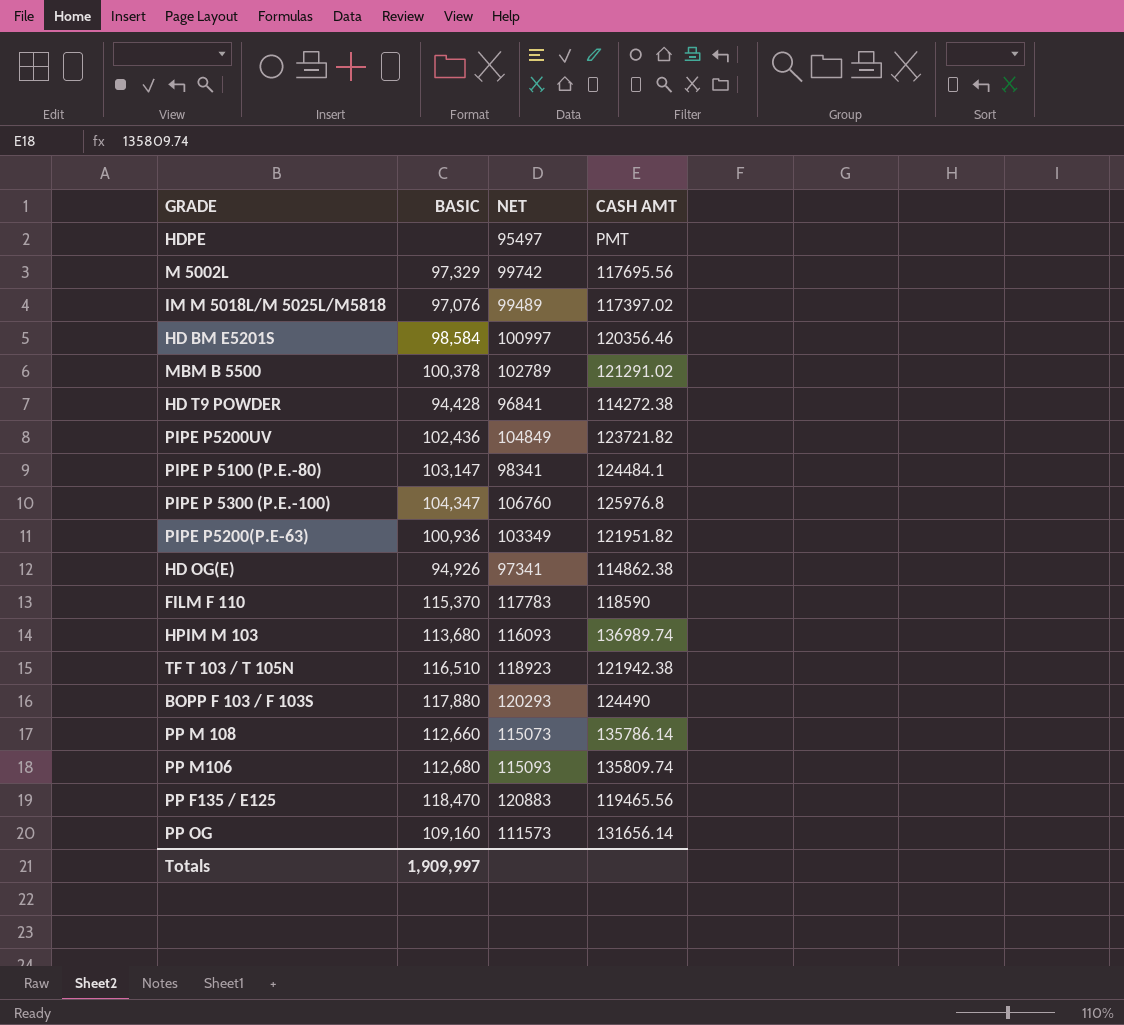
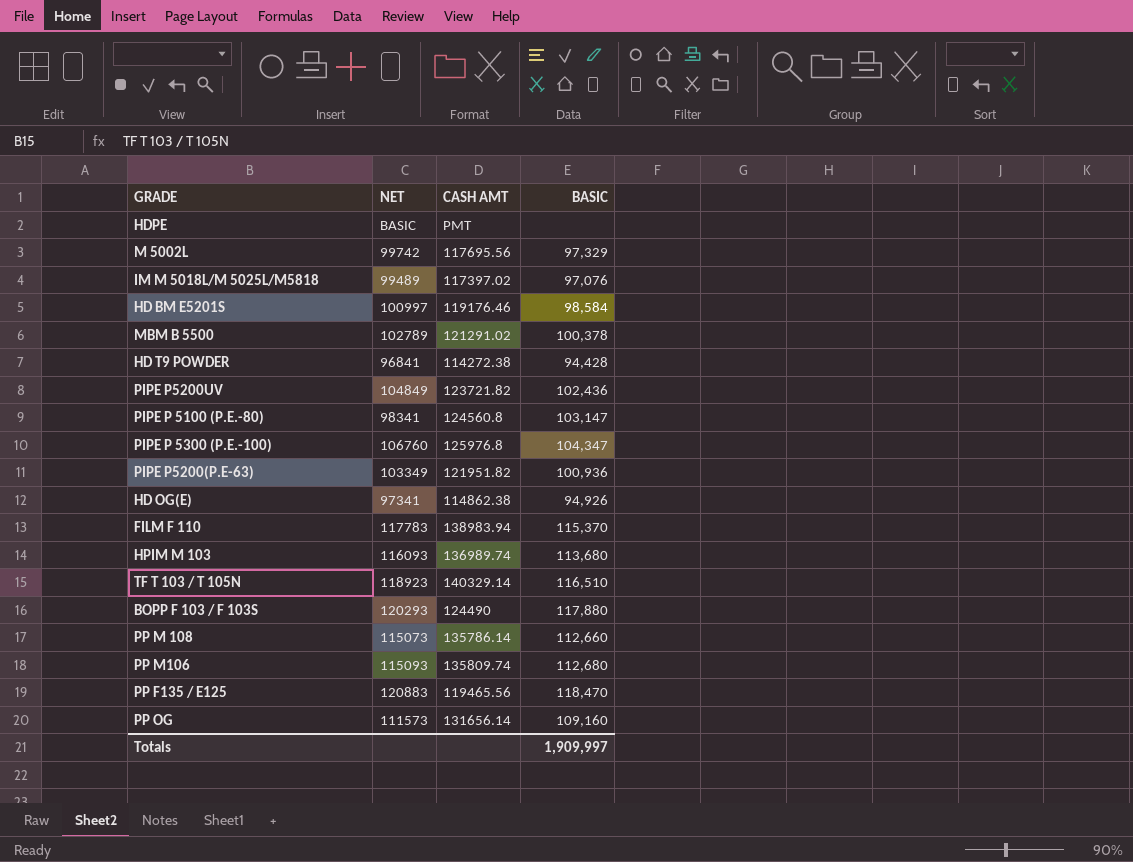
column BASIC | position: 2 -> 4
HDPE | NET: 95497 -> BASIC
HD BM E5201S | CASH AMT: 120356.46 -> 119176.46
PIPE P 5100 (P.E.-80) | CASH AMT: 124484.1 -> 124560.8
FILM F 110 | CASH AMT: 118590 -> 138983.94
TF T 103 / T 105N | CASH AMT: 121942.38 -> 140329.14

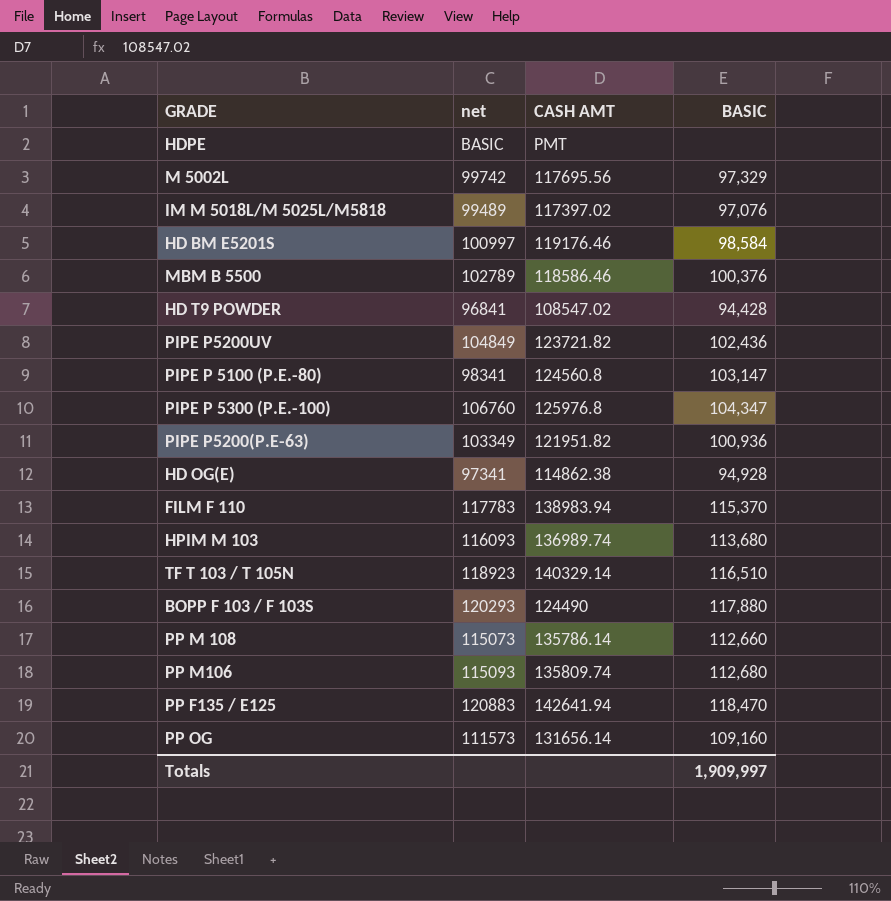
column name: NET -> net
MBM B 5500 | CASH AMT: 121291.02 -> 118586.46
MBM B 5500 | BASIC: 100,378 -> 100,376
HD T9 POWDER | CASH AMT: 114272.38 -> 108547.02
HD OG(E) | BASIC: 94,926 -> 94,928
PP F135 / E125 | CASH AMT: 119465.56 -> 142641.94

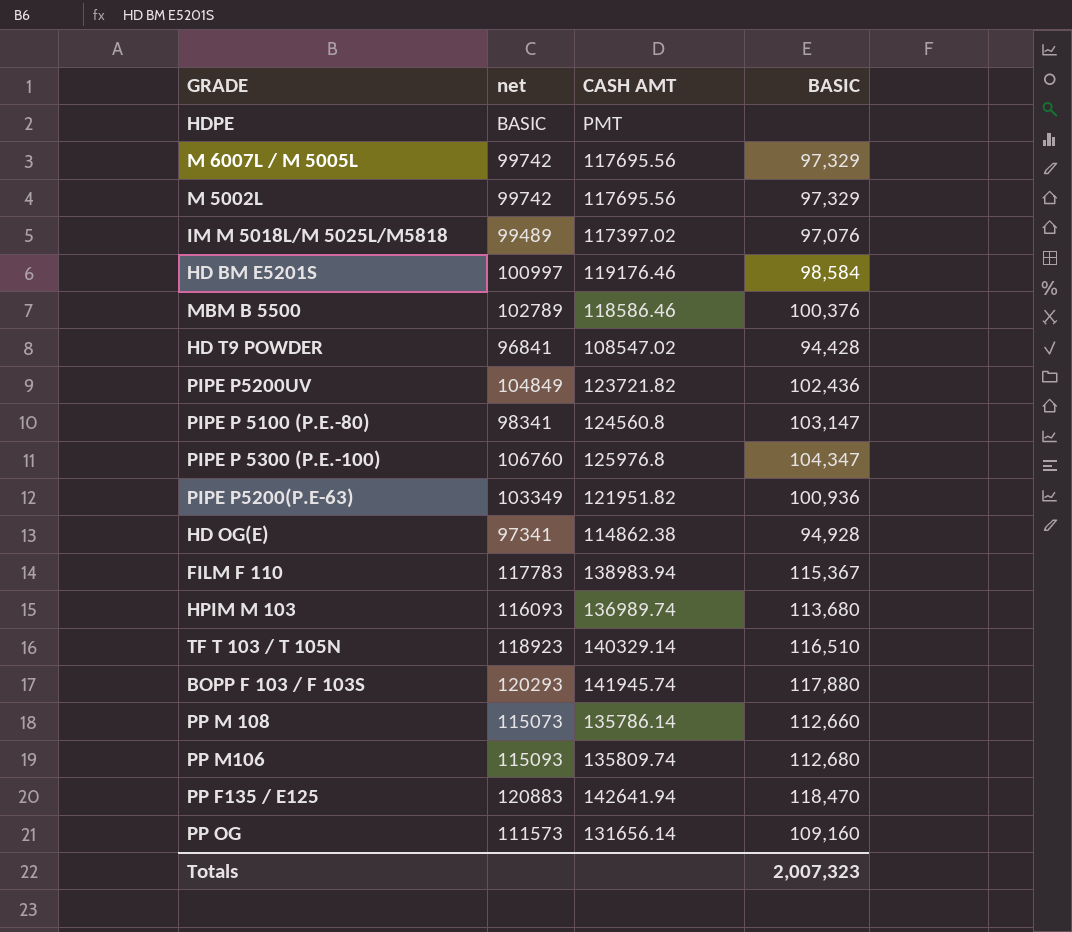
row M 6007L / M 5005L: none -> 99742 | 117695.56 | 97,329
FILM F 110 | BASIC: 115,370 -> 115,367
BOPP F 103 / F 103S | CASH AMT: 124490 -> 141945.74
Totals | BASIC: 1,909,997 -> 2,007,323

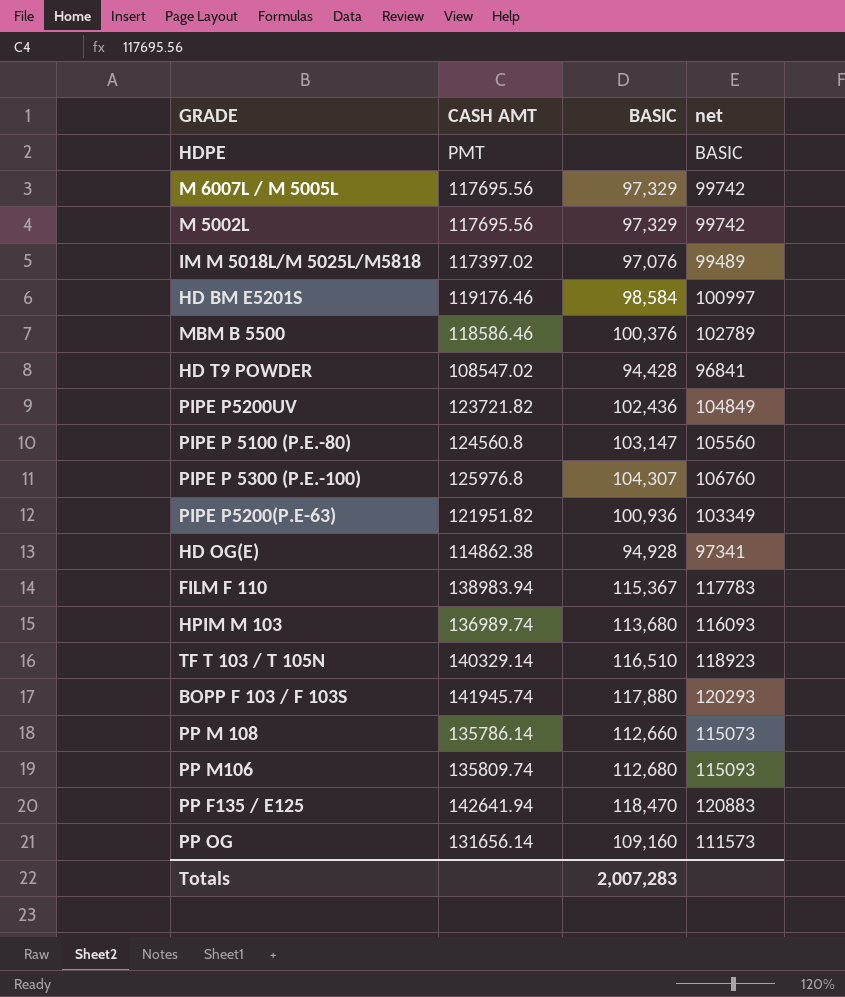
column net | position: 2 -> 4
PIPE P 5100 (P.E.-80) | net: 98341 -> 105560
PIPE P 5300 (P.E.-100) | BASIC: 104,347 -> 104,307
Totals | BASIC: 2,007,323 -> 2,007,283

